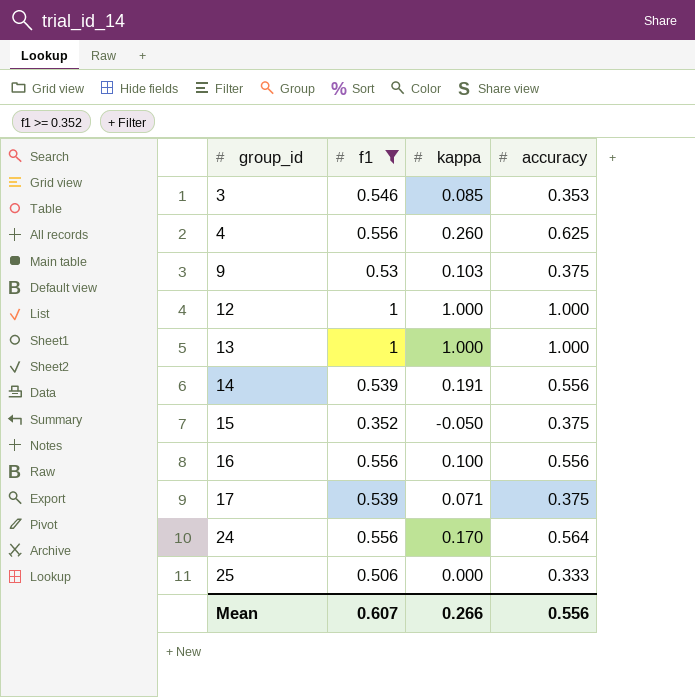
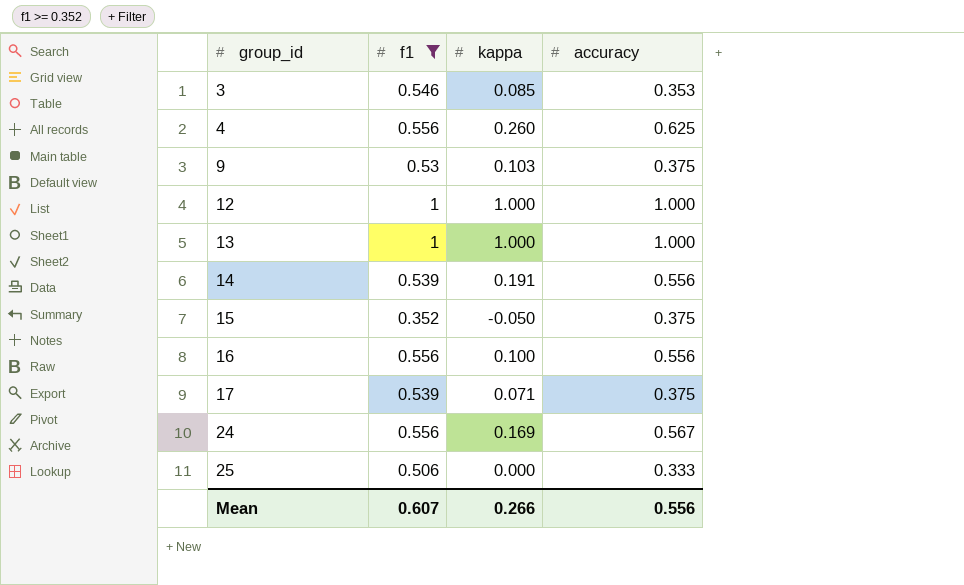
24 | kappa: 0.170 -> 0.169
24 | accuracy: 0.564 -> 0.567

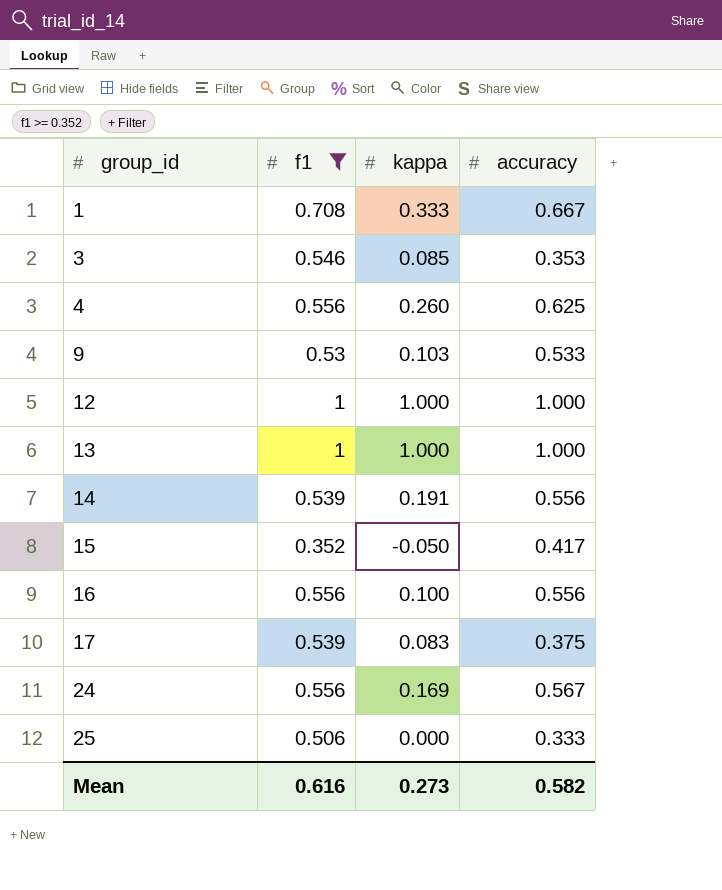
row 1: none -> 0.708 | 0.333 | 0.667
9 | accuracy: 0.375 -> 0.533
15 | accuracy: 0.375 -> 0.417
17 | kappa: 0.071 -> 0.083
Mean | f1: 0.607 -> 0.616
Mean | kappa: 0.266 -> 0.273
Mean | accuracy: 0.556 -> 0.582

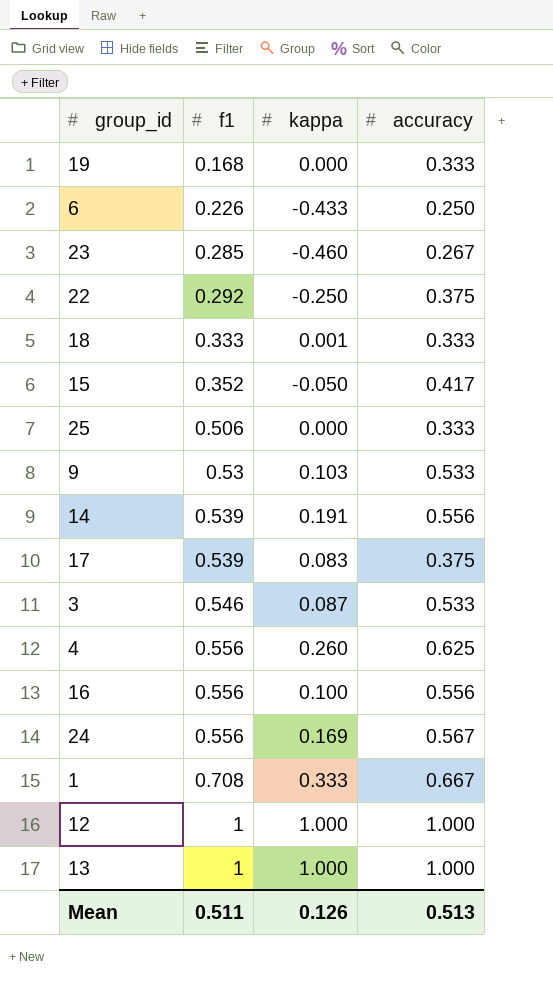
filter: f1 >= 0.352 -> none
row order: group_id ascending -> f1 ascending
3 | kappa: 0.085 -> 0.087
3 | accuracy: 0.353 -> 0.533
Mean | f1: 0.616 -> 0.511
Mean | kappa: 0.273 -> 0.126
Mean | accuracy: 0.582 -> 0.513

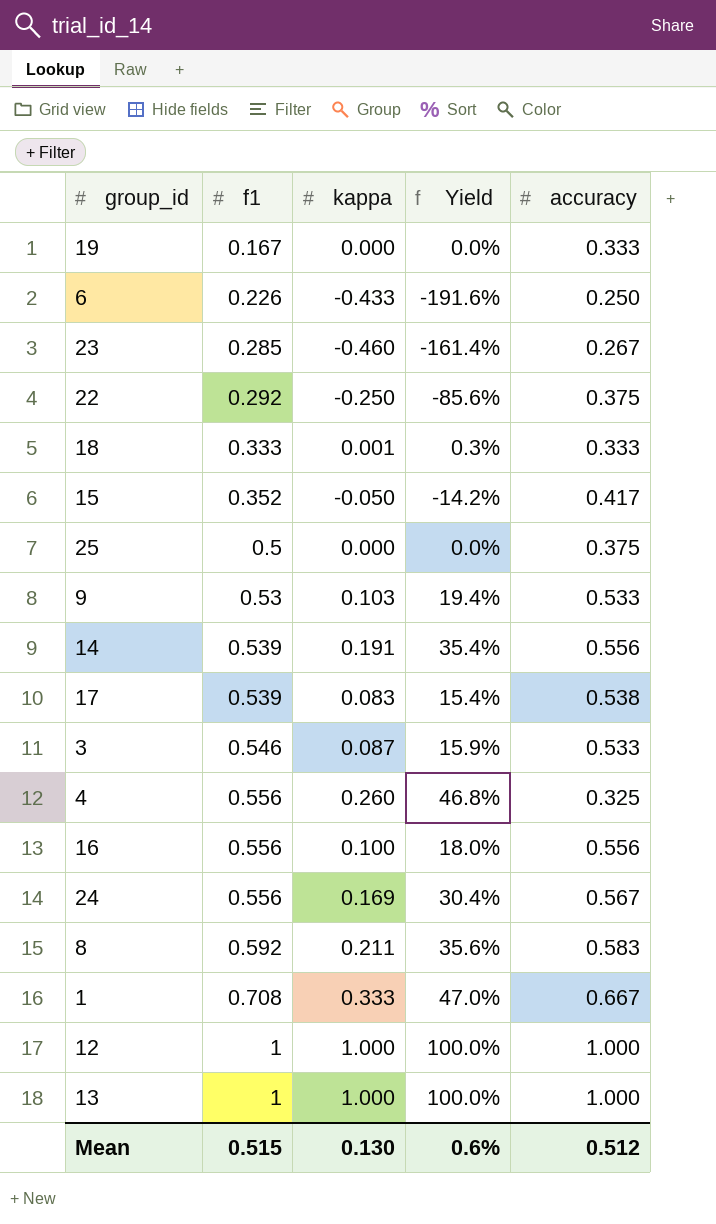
column Yield | formula: none -> [kappa] / [f1]
19 | f1: 0.168 -> 0.167
25 | f1: 0.506 -> 0.5
25 | accuracy: 0.333 -> 0.375
17 | accuracy: 0.375 -> 0.538
4 | accuracy: 0.625 -> 0.325
row 8: none -> 0.592 | 0.211 | 35.6% | 0.583
Mean | f1: 0.511 -> 0.515
Mean | kappa: 0.126 -> 0.130
Mean | accuracy: 0.513 -> 0.512

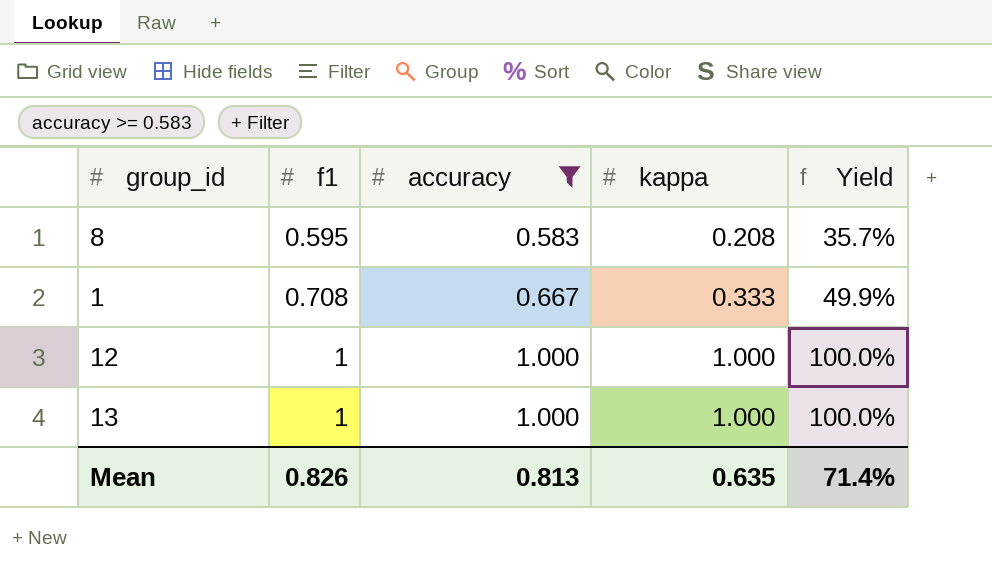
filter: none -> accuracy >= 0.583
column accuracy | position: 5 -> 3
column Yield | formula: [kappa] / [f1] -> [kappa] / [accuracy]
8 | f1: 0.592 -> 0.595
8 | kappa: 0.211 -> 0.208
Mean | f1: 0.515 -> 0.826
Mean | accuracy: 0.512 -> 0.813
Mean | kappa: 0.130 -> 0.635
Mean | Yield: 0.6% -> 71.4%

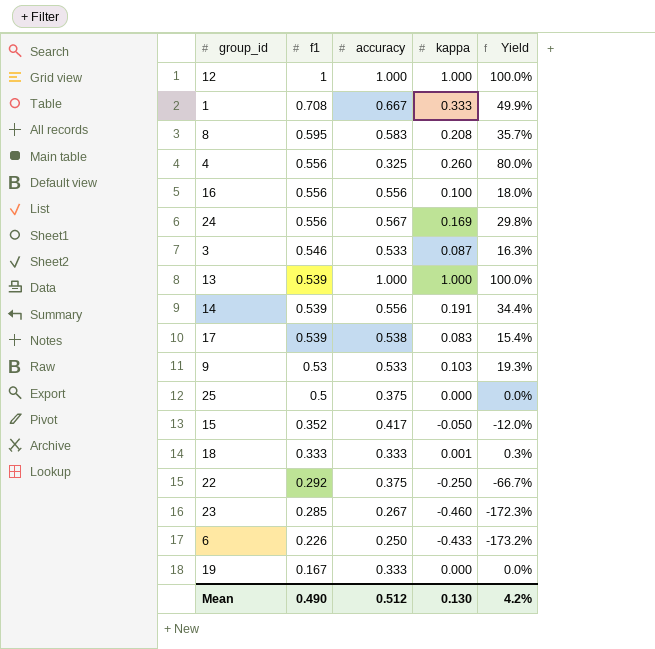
filter: accuracy >= 0.583 -> none
row order: f1 ascending -> f1 descending
13 | f1: 1 -> 0.539
Mean | f1: 0.826 -> 0.490
Mean | accuracy: 0.813 -> 0.512
Mean | kappa: 0.635 -> 0.130
Mean | Yield: 71.4% -> 4.2%

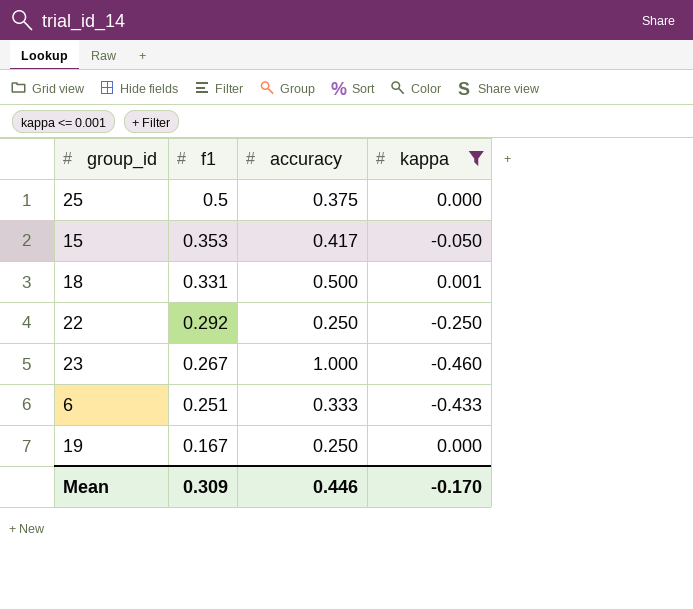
filter: none -> kappa <= 0.001
column Yield | formula: [kappa] / [accuracy] -> none
15 | f1: 0.352 -> 0.353
18 | f1: 0.333 -> 0.331
18 | accuracy: 0.333 -> 0.500
22 | accuracy: 0.375 -> 0.250
23 | f1: 0.285 -> 0.267
23 | accuracy: 0.267 -> 1.000
6 | f1: 0.226 -> 0.251
6 | accuracy: 0.250 -> 0.333
19 | accuracy: 0.333 -> 0.250
Mean | f1: 0.490 -> 0.309
Mean | accuracy: 0.512 -> 0.446
Mean | kappa: 0.130 -> -0.170

